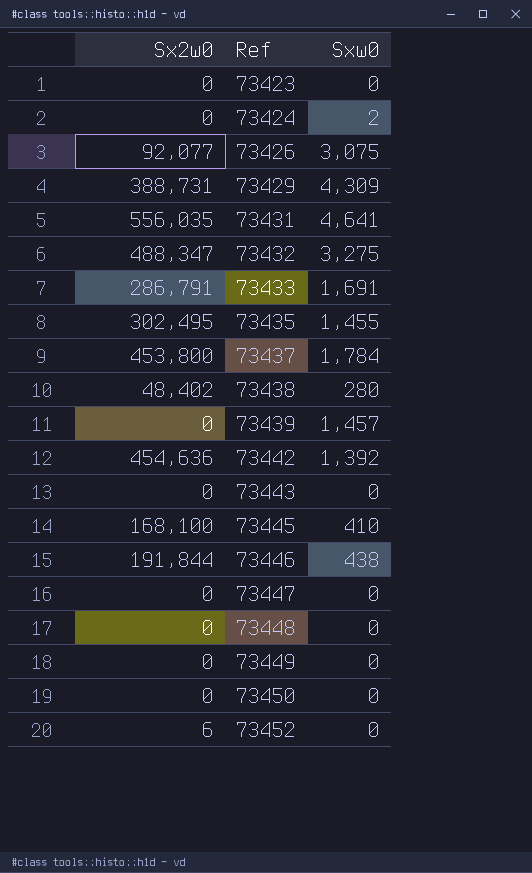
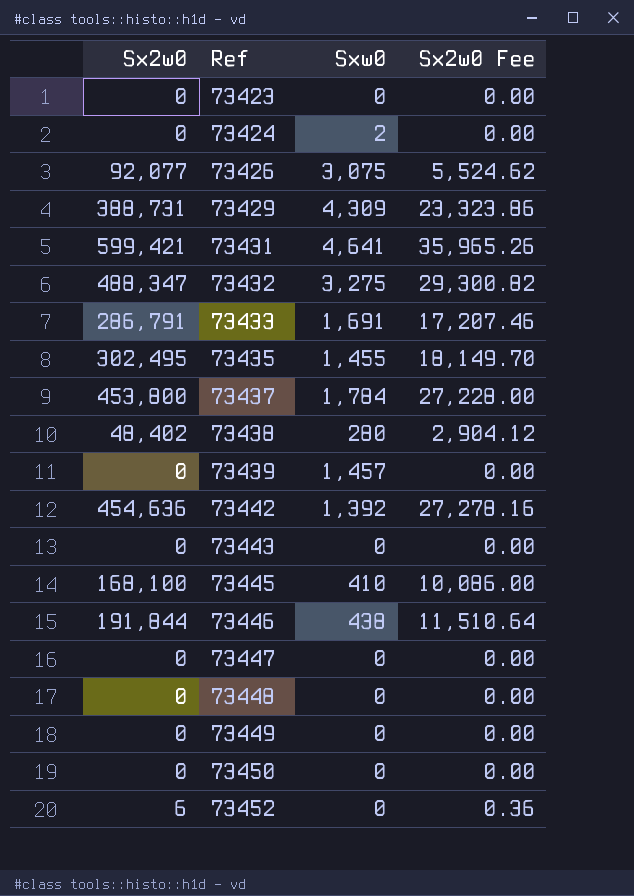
column Sx2w0 Fee | formula: none -> [Sx2w0] * 0.06
73431 | Sx2w0: 556,035 -> 599,421

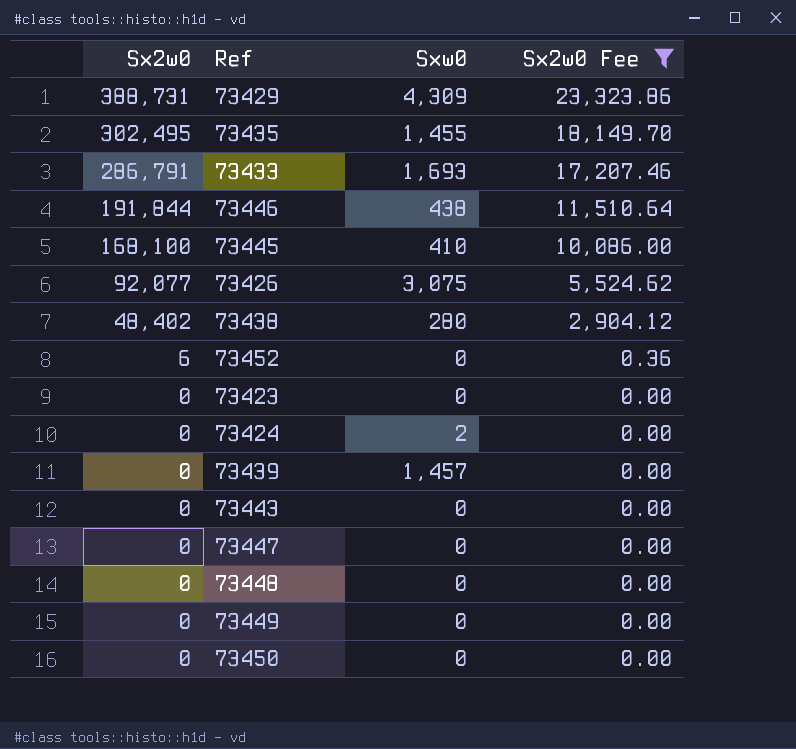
filter: none -> Sx2w0 Fee <= 23,323.86
row order: Ref ascending -> Sx2w0 descending
73433 | Sxw0: 1,691 -> 1,693

